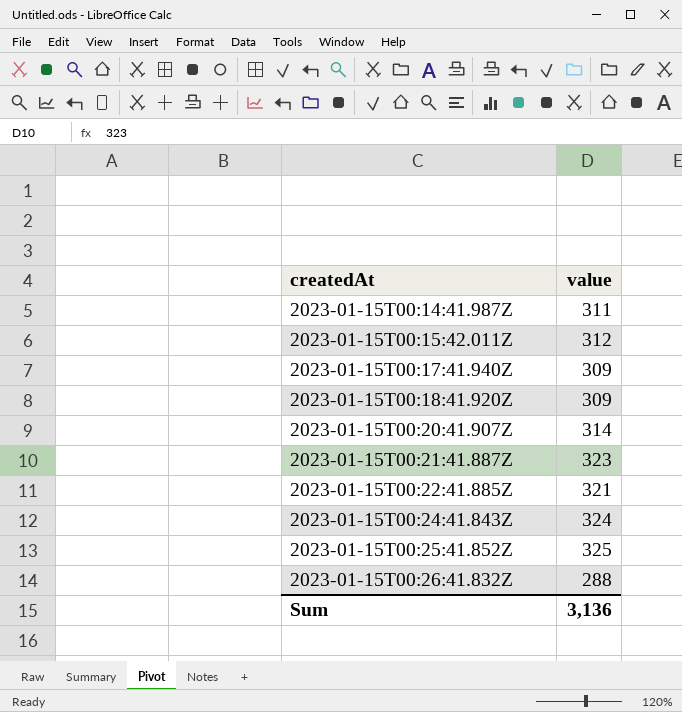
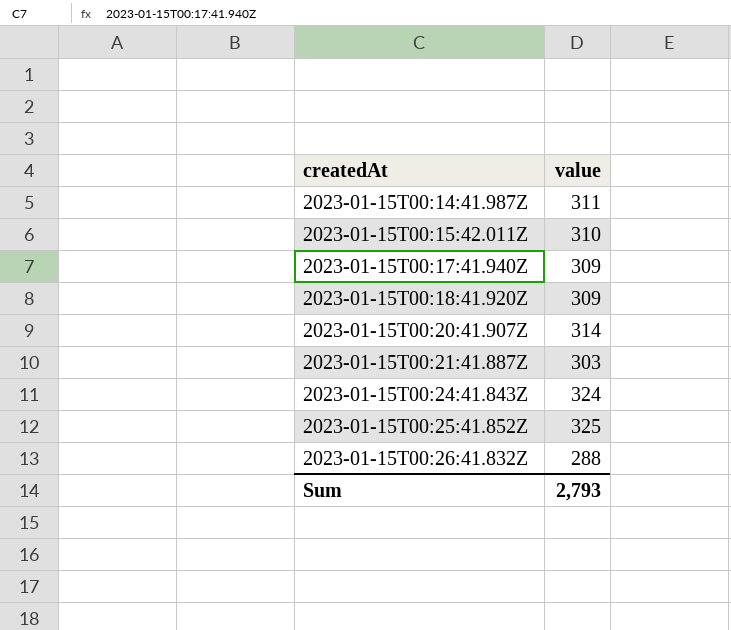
row 2023-01-15T00:22:41.885Z: 321 -> none
2023-01-15T00:15:42.011Z | value: 312 -> 310
2023-01-15T00:21:41.887Z | value: 323 -> 303
Sum | value: 3,136 -> 2,793

